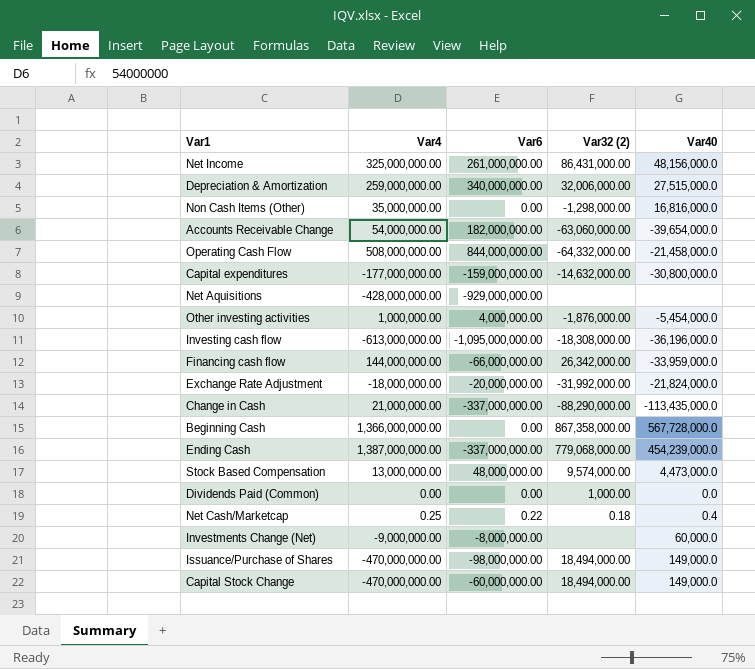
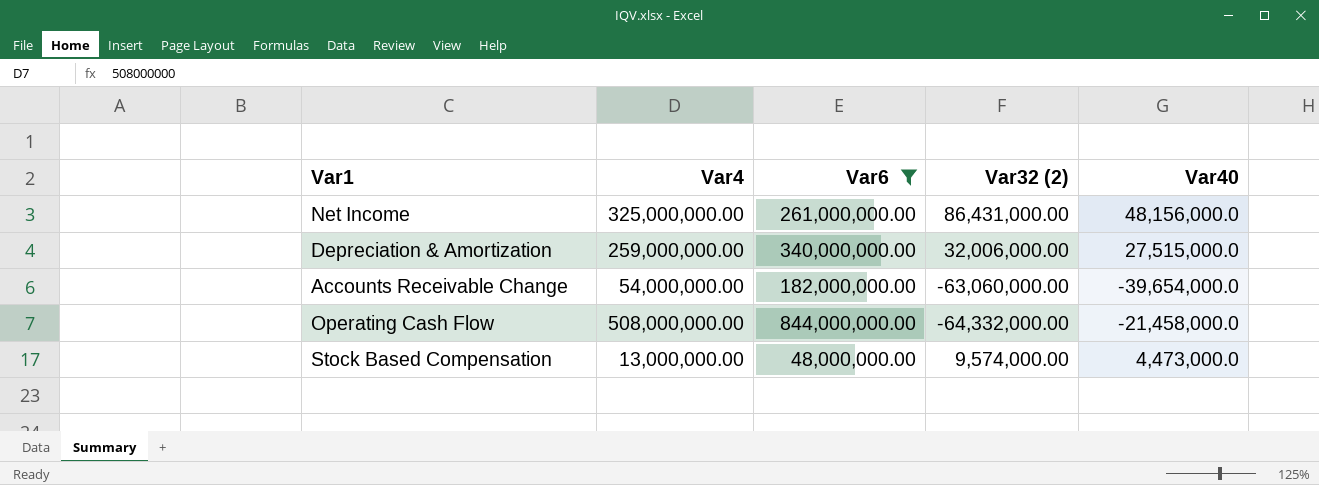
filter: none -> Var6 >= 48,000,000.00

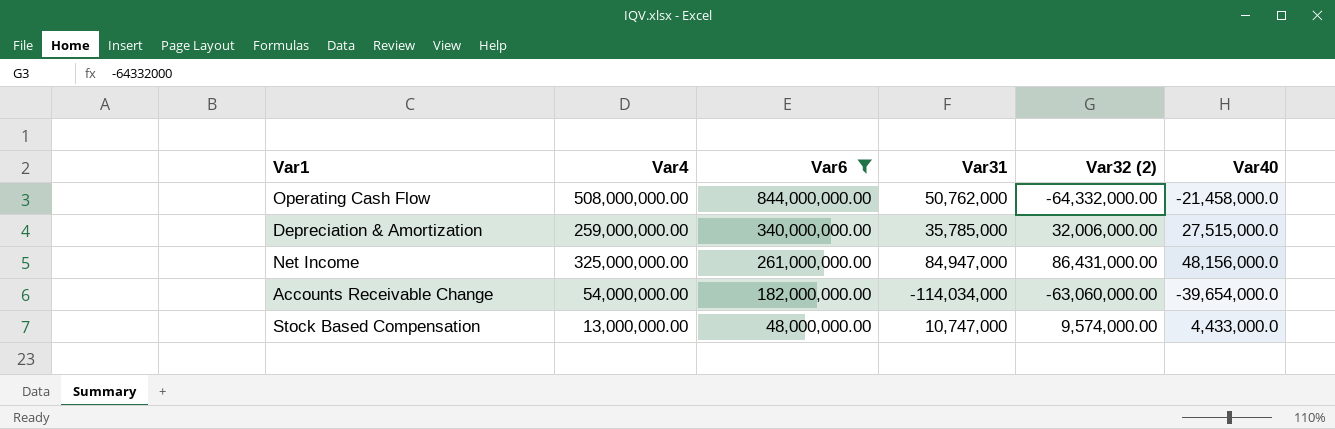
row order: none -> Var6 descending
column Var31 | position: none -> 4
Stock Based Compensation | Var40: 4,473,000.0 -> 4,433,000.0

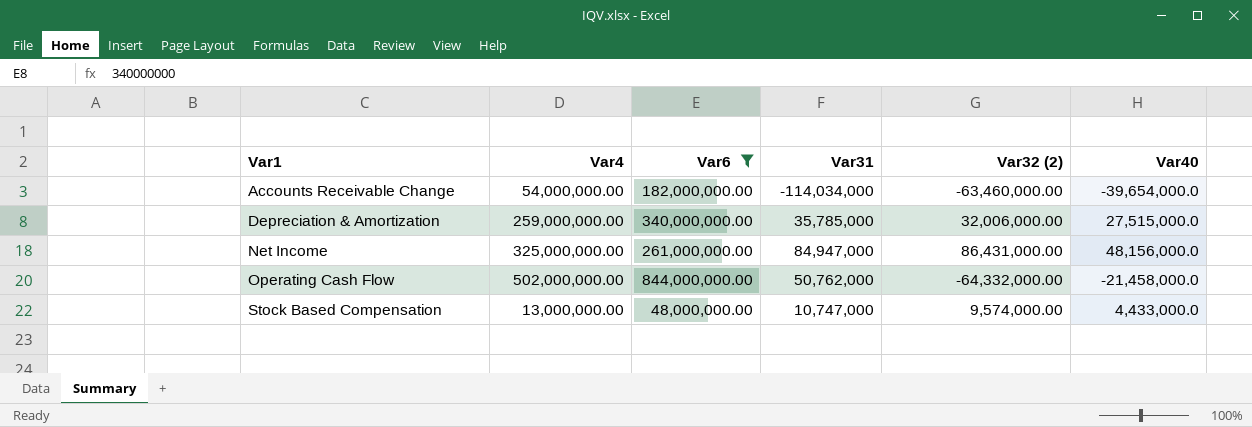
row order: Var6 descending -> Var1 ascending
Accounts Receivable Change | Var32 (2): -63,060,000.00 -> -63,460,000.00
Operating Cash Flow | Var4: 508,000,000.00 -> 502,000,000.00

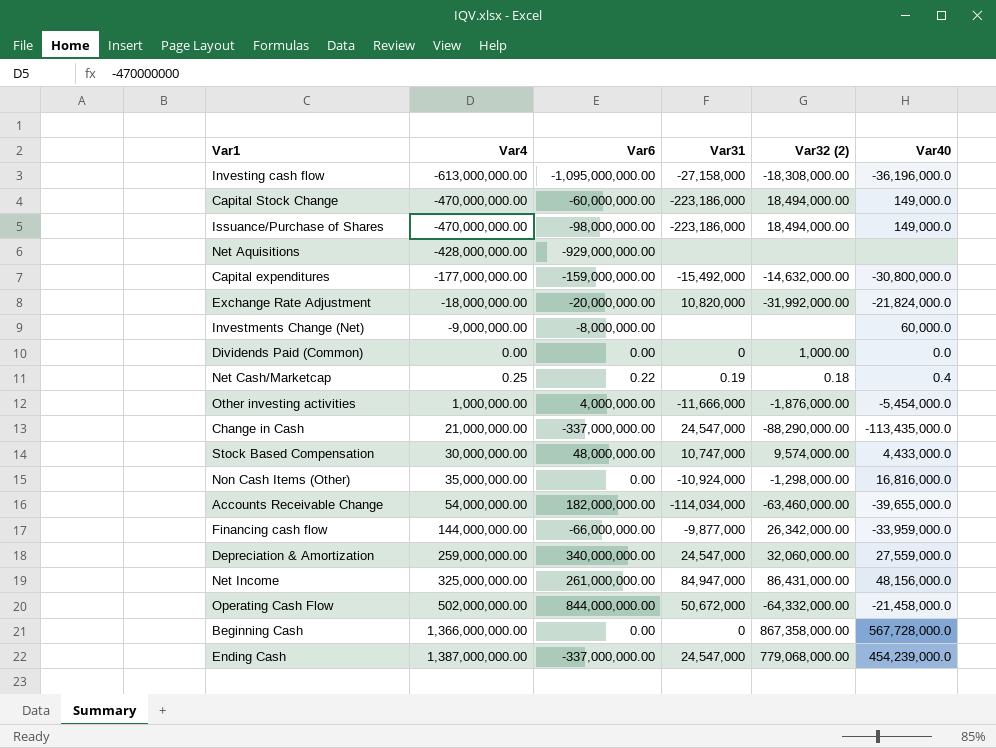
filter: Var6 >= 48,000,000.00 -> none
row order: Var1 ascending -> Var4 ascending
Stock Based Compensation | Var4: 13,000,000.00 -> 30,000,000.00
Accounts Receivable Change | Var40: -39,654,000.0 -> -39,655,000.0
Depreciation & Amortization | Var31: 35,785,000 -> 24,547,000
Depreciation & Amortization | Var32 (2): 32,006,000.00 -> 32,060,000.00
Depreciation & Amortization | Var40: 27,515,000.0 -> 27,559,000.0
Operating Cash Flow | Var31: 50,762,000 -> 50,672,000

